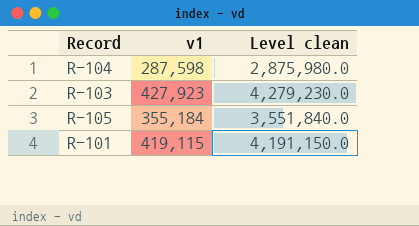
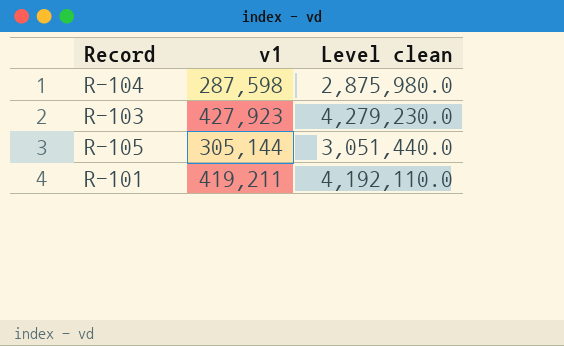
R-105 | v1: 355,184 -> 305,144
R-105 | Level clean: 3,551,840.0 -> 3,051,440.0
R-101 | v1: 419,115 -> 419,211
R-101 | Level clean: 4,191,150.0 -> 4,192,110.0

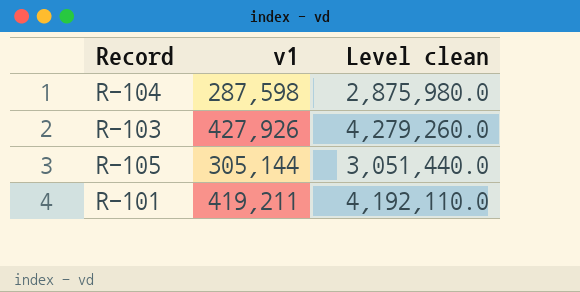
R-103 | v1: 427,923 -> 427,926
R-103 | Level clean: 4,279,230.0 -> 4,279,260.0

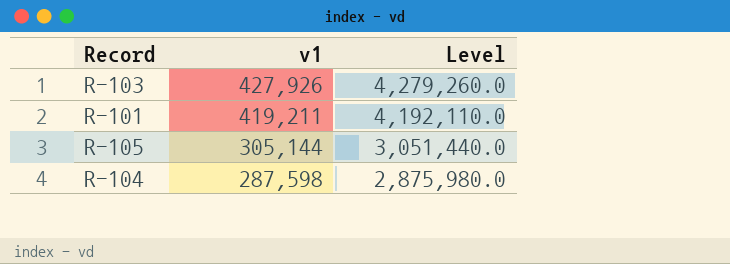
row order: none -> v1 descending
column name: Level clean -> Level

